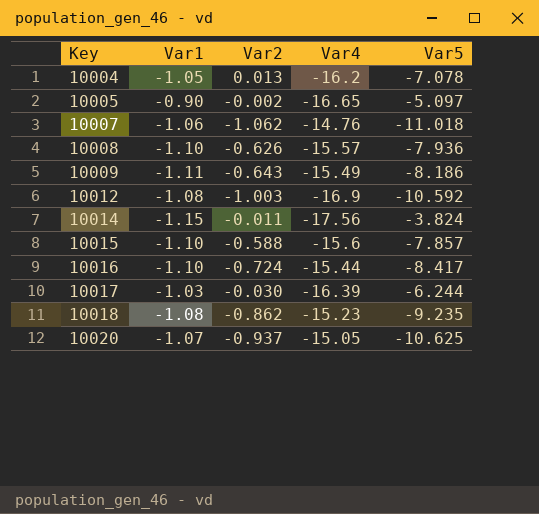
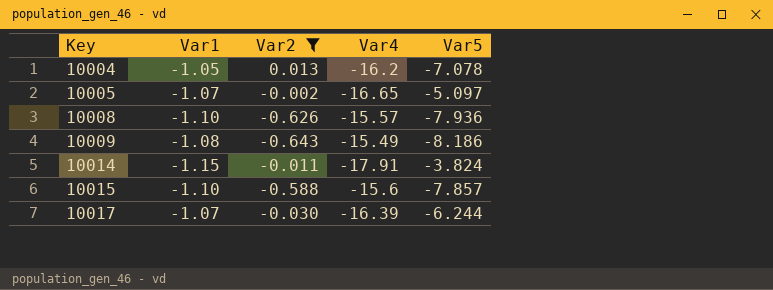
filter: none -> Var2 >= -0.643
10005 | Var1: -0.90 -> -1.07
10009 | Var1: -1.11 -> -1.08
10014 | Var4: -17.56 -> -17.91
10017 | Var1: -1.03 -> -1.07

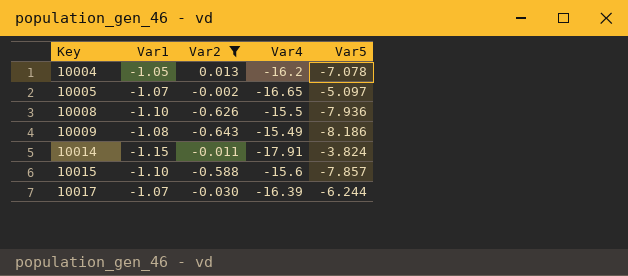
10008 | Var4: -15.57 -> -15.5

